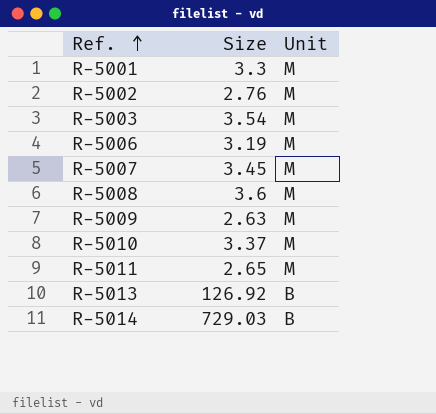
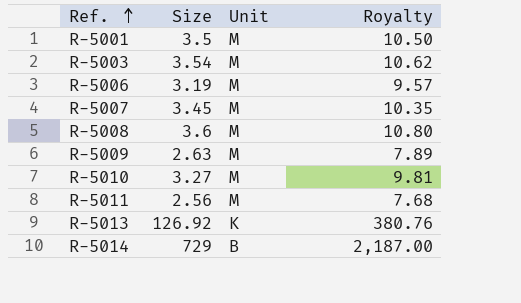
column Royalty | formula: none -> [Size] * 3
row R-5002: 2.76 | M -> none
R-5001 | Size: 3.3 -> 3.5
R-5010 | Size: 3.37 -> 3.27
R-5011 | Size: 2.65 -> 2.56
R-5013 | Unit: B -> K
R-5014 | Size: 729.03 -> 729

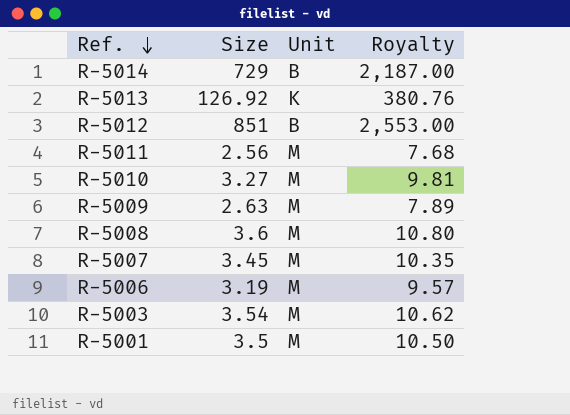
row order: Ref. ascending -> Ref. descending
row R-5012: none -> 851 | B | 2,553.00

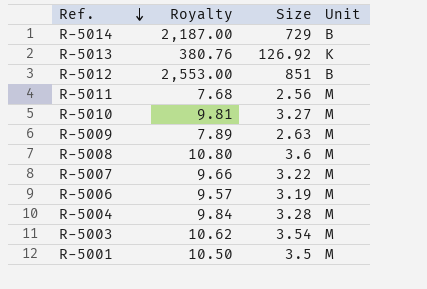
column Royalty | position: 4 -> 2
R-5007 | Royalty: 10.35 -> 9.66
R-5007 | Size: 3.45 -> 3.22
row R-5004: none -> 9.84 | 3.28 | M

